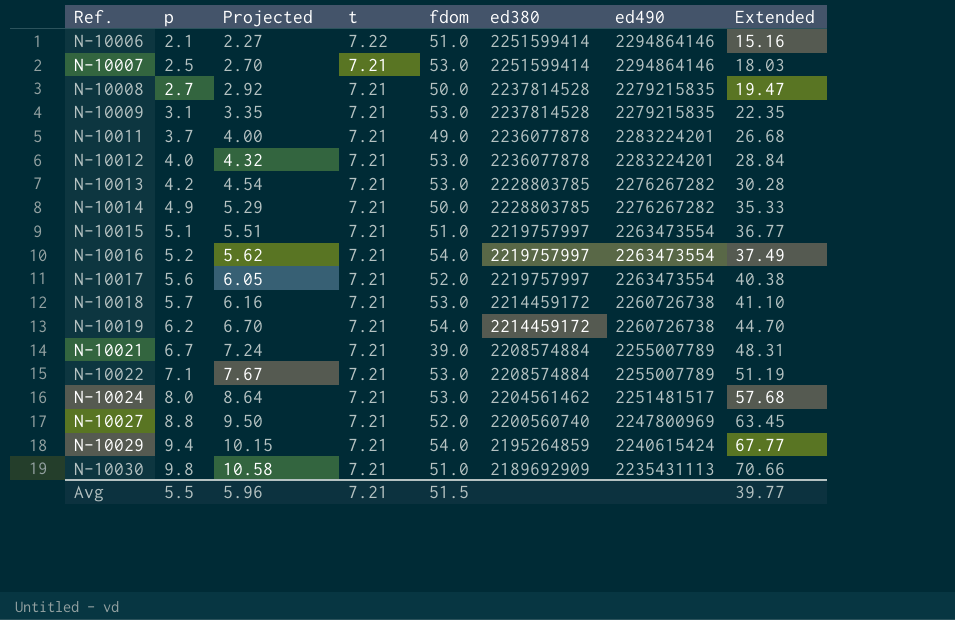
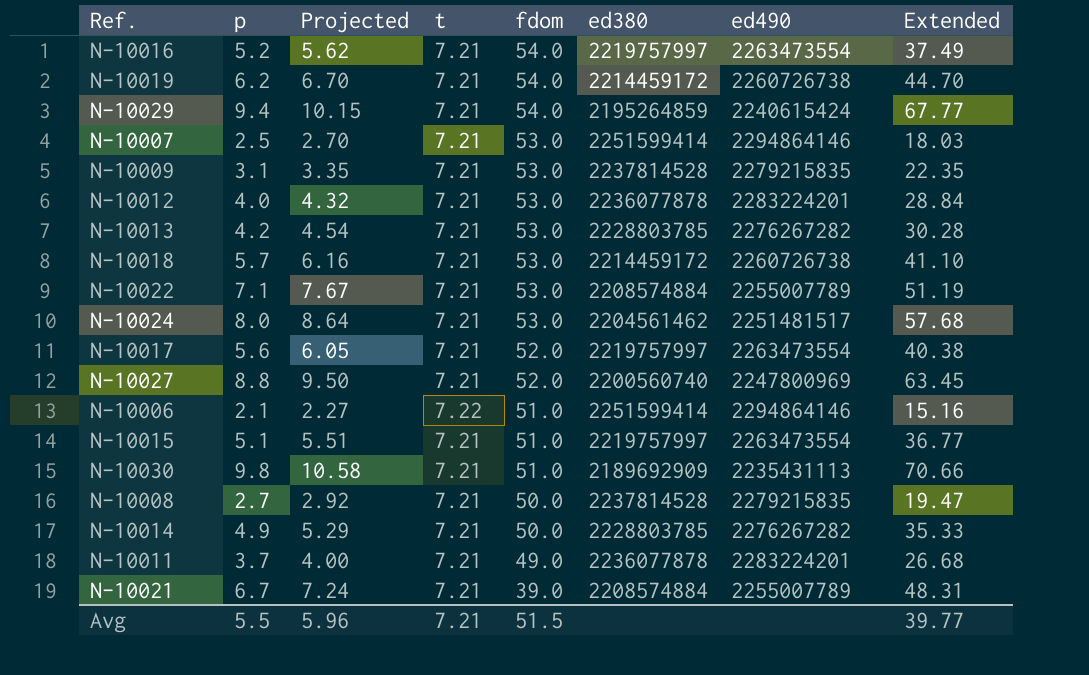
row order: Ref. ascending -> fdom descending

